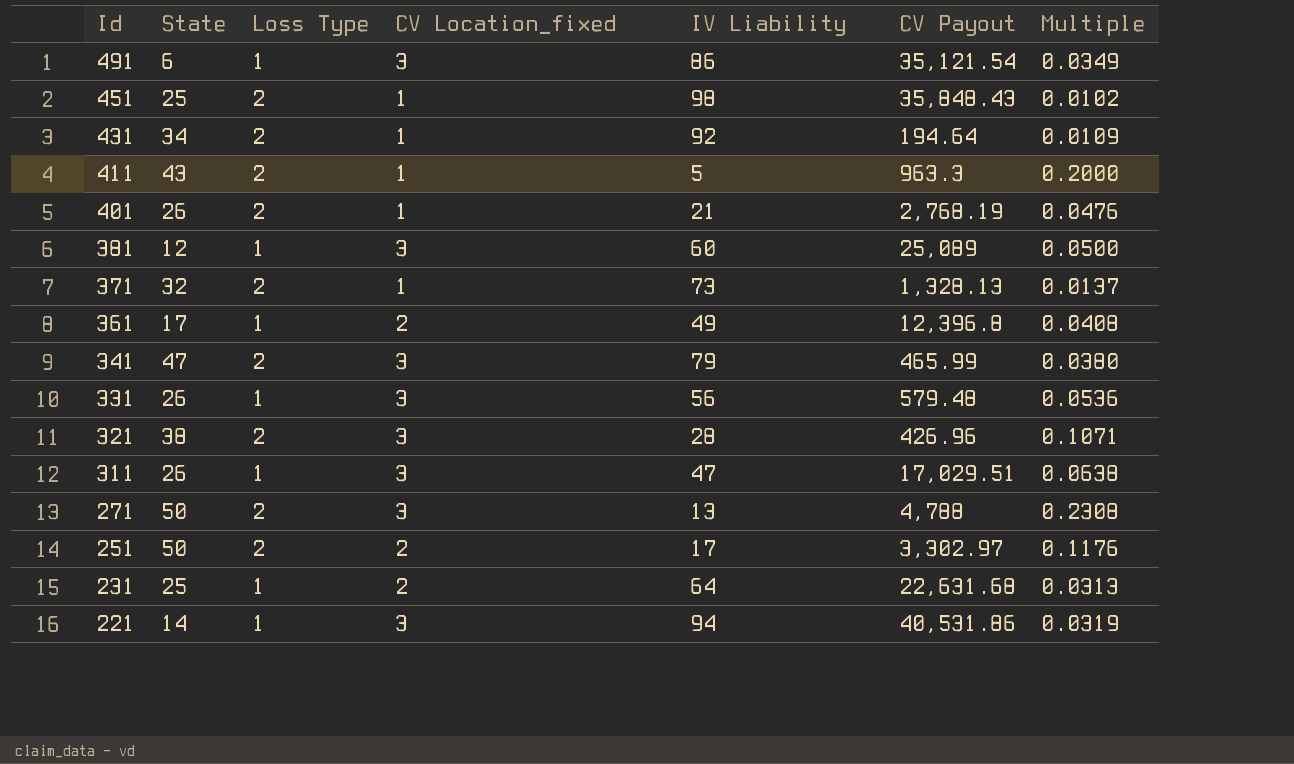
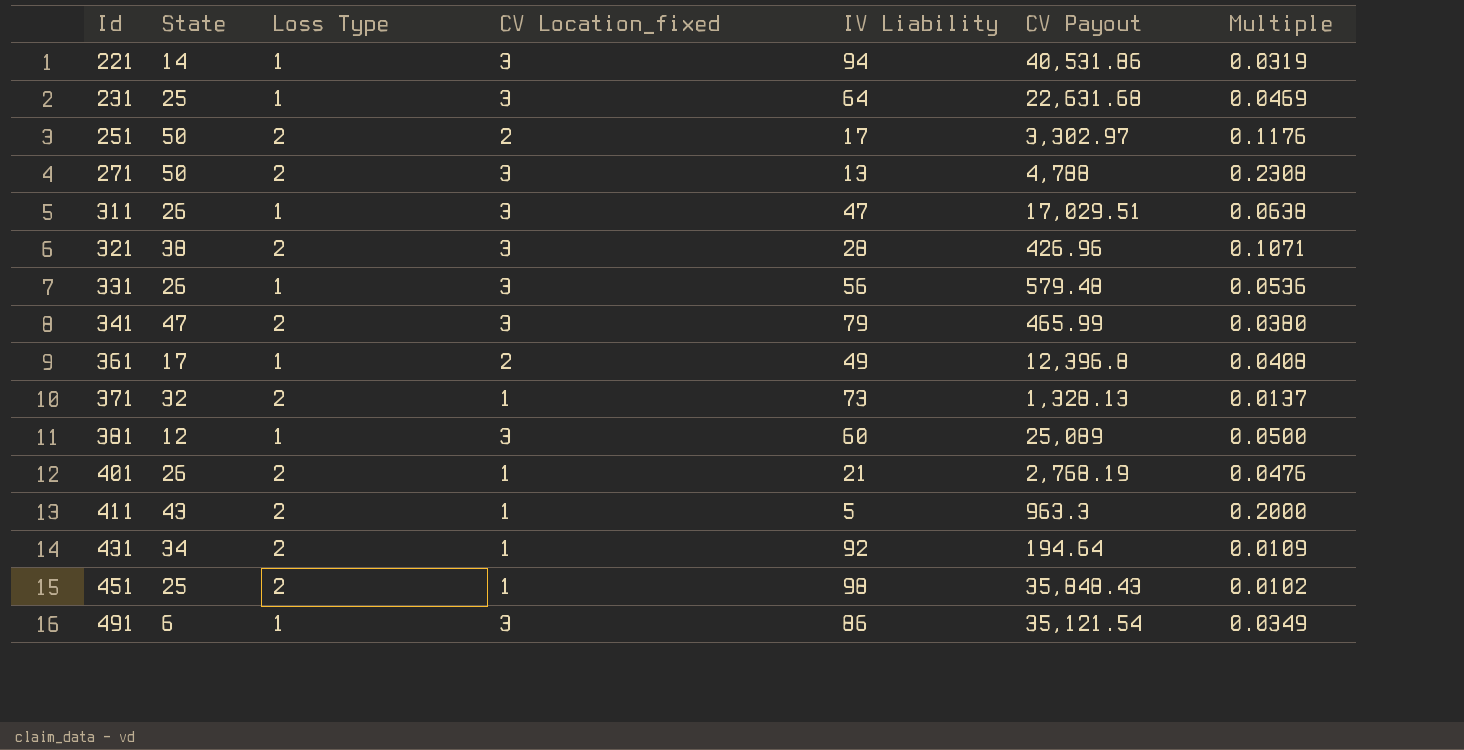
row order: Id descending -> Id ascending
231 | CV Location_fixed: 2 -> 3
231 | Multiple: 0.0313 -> 0.0469

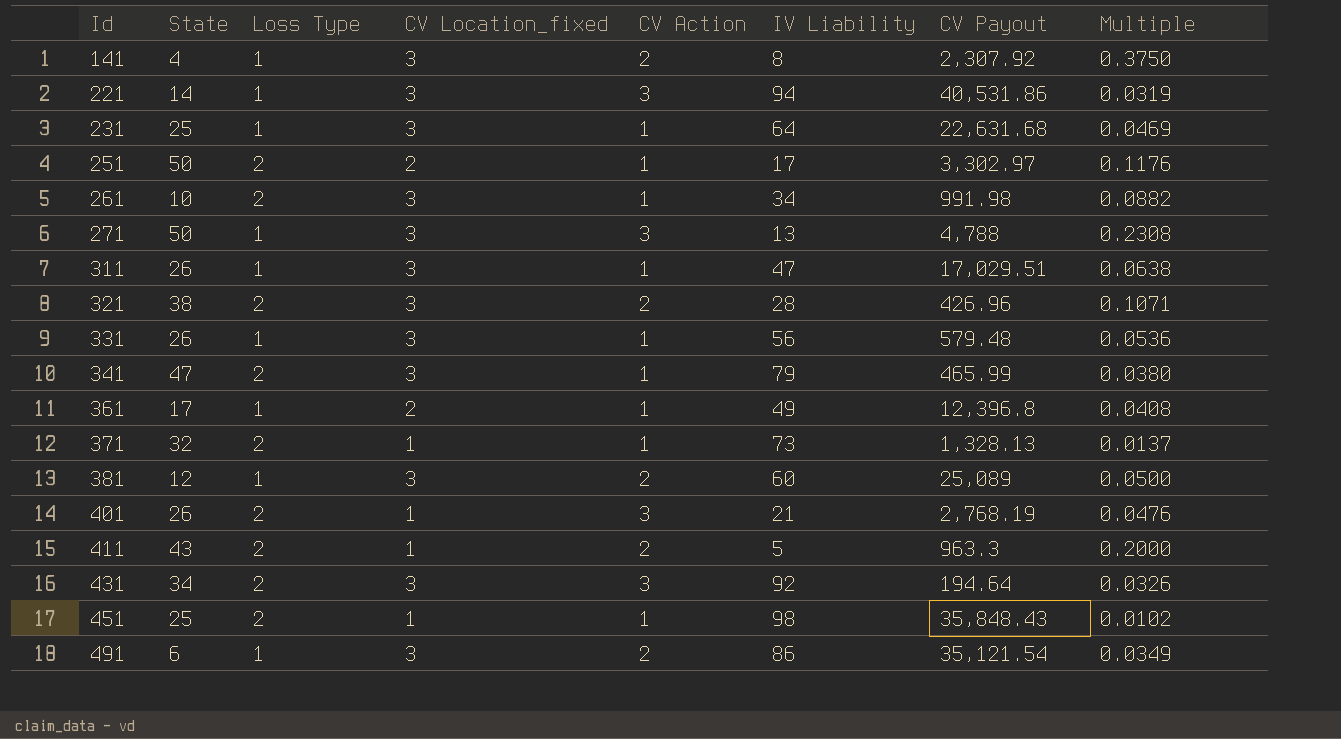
column CV Action | position: none -> 5
row 141: none -> 4 | 1 | 3 | 2 | 8 | 2,307.92 | 0.3750
row 261: none -> 10 | 2 | 3 | 1 | 34 | 991.98 | 0.0882
271 | Loss Type: 2 -> 1
431 | CV Location_fixed: 1 -> 3
431 | Multiple: 0.0109 -> 0.0326

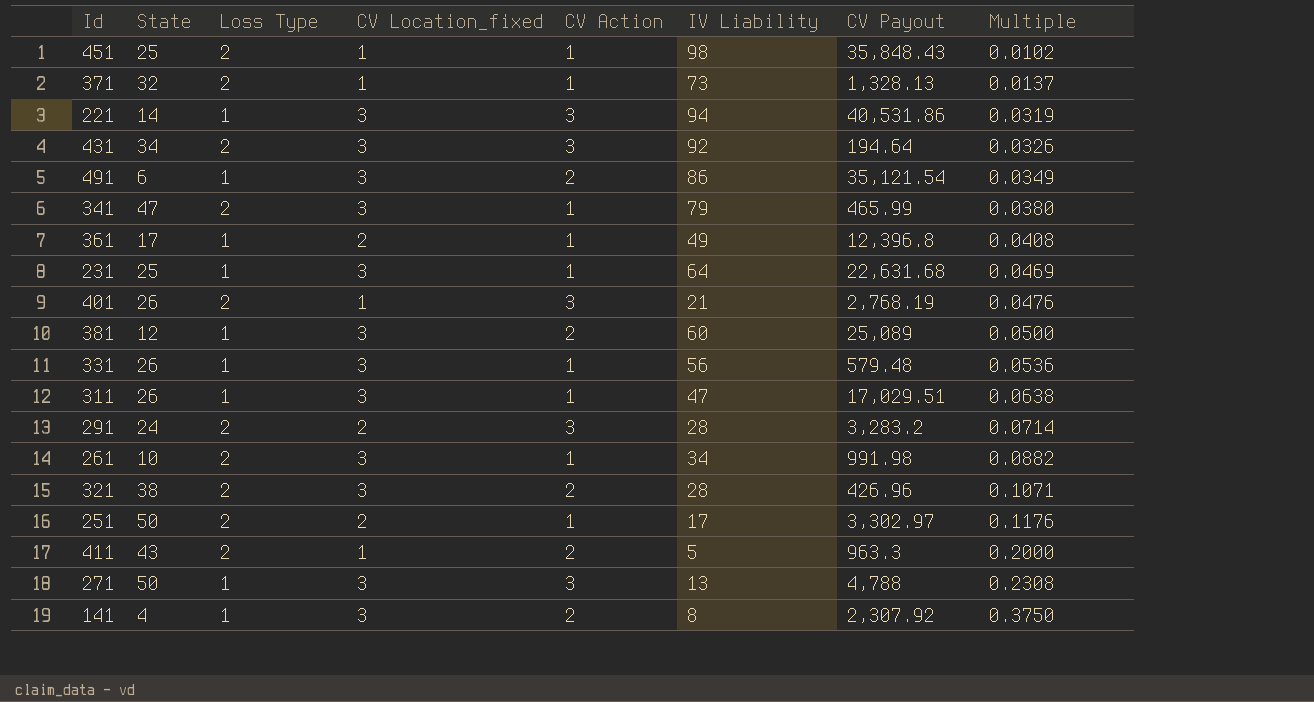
row order: Id ascending -> Multiple ascending
row 291: none -> 24 | 2 | 2 | 3 | 28 | 3,283.2 | 0.0714

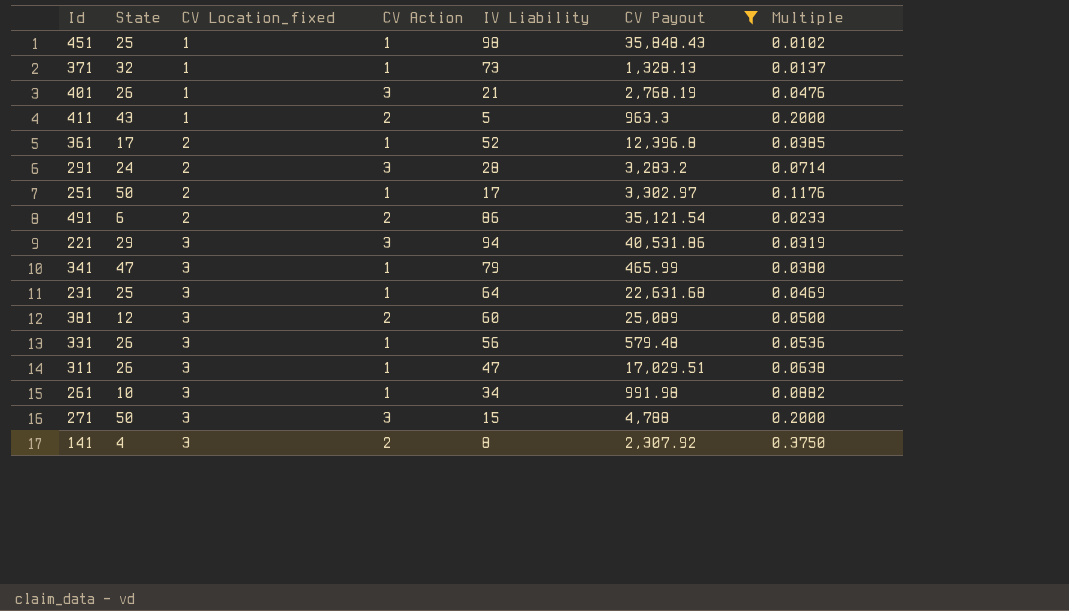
filter: none -> CV Payout >= 465.99
row order: Multiple ascending -> CV Location_fixed ascending
column Loss Type | position: 3 -> none
361 | IV Liability: 49 -> 52
361 | Multiple: 0.0408 -> 0.0385
491 | CV Location_fixed: 3 -> 2
491 | Multiple: 0.0349 -> 0.0233
221 | State: 14 -> 29
271 | IV Liability: 13 -> 15
271 | Multiple: 0.2308 -> 0.2000

